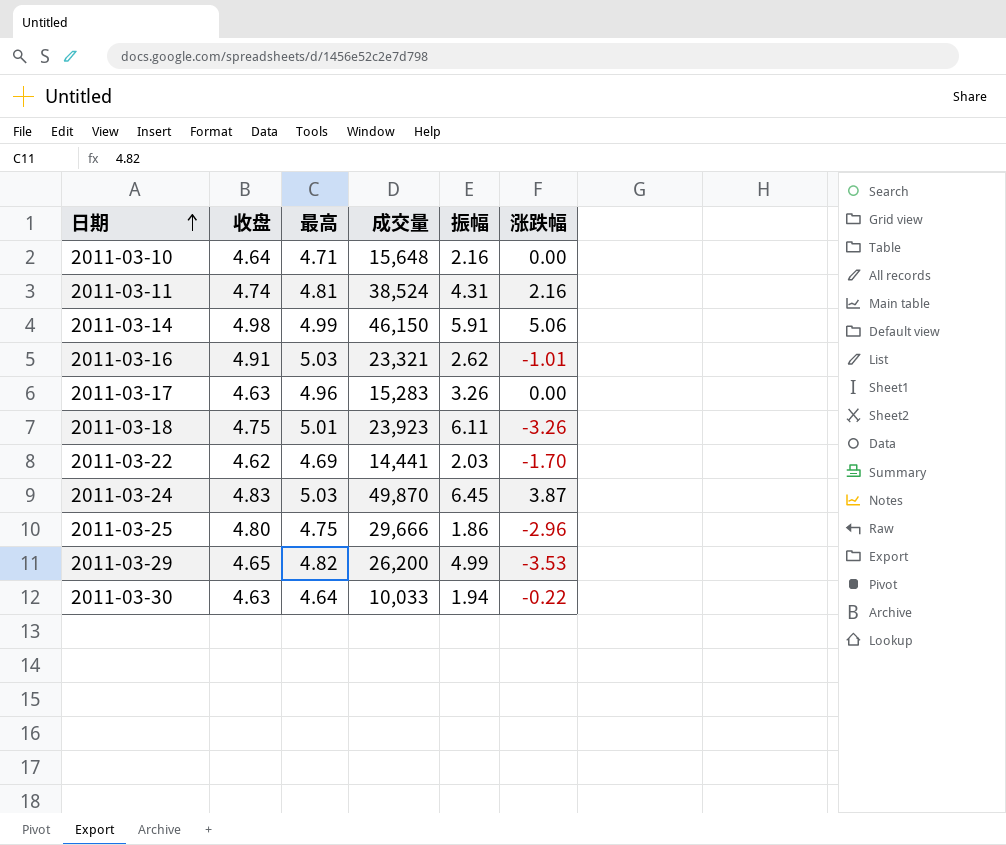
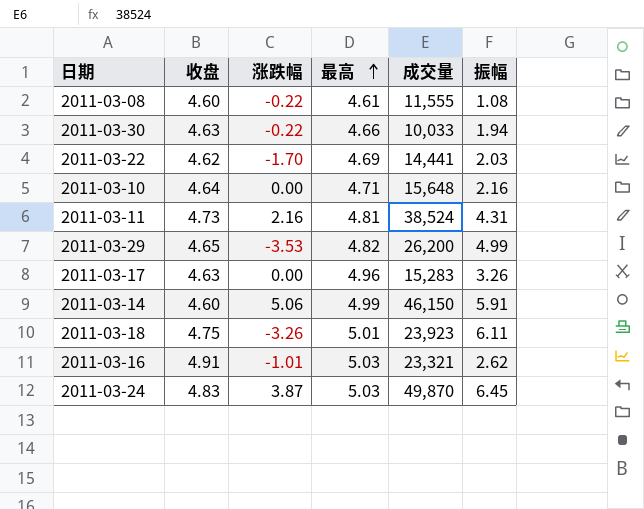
row order: 日期 ascending -> 最高 ascending
column 涨跌幅 | position: 6 -> 3
row 2011-03-25: 4.80 | 4.75 | 29,666 | 1.86 | -2.96 -> none
row 2011-03-08: none -> 4.60 | -0.22 | 4.61 | 11,555 | 1.08
2011-03-30 | 最高: 4.64 -> 4.66
2011-03-11 | 收盘: 4.74 -> 4.73
2011-03-14 | 收盘: 4.98 -> 4.60

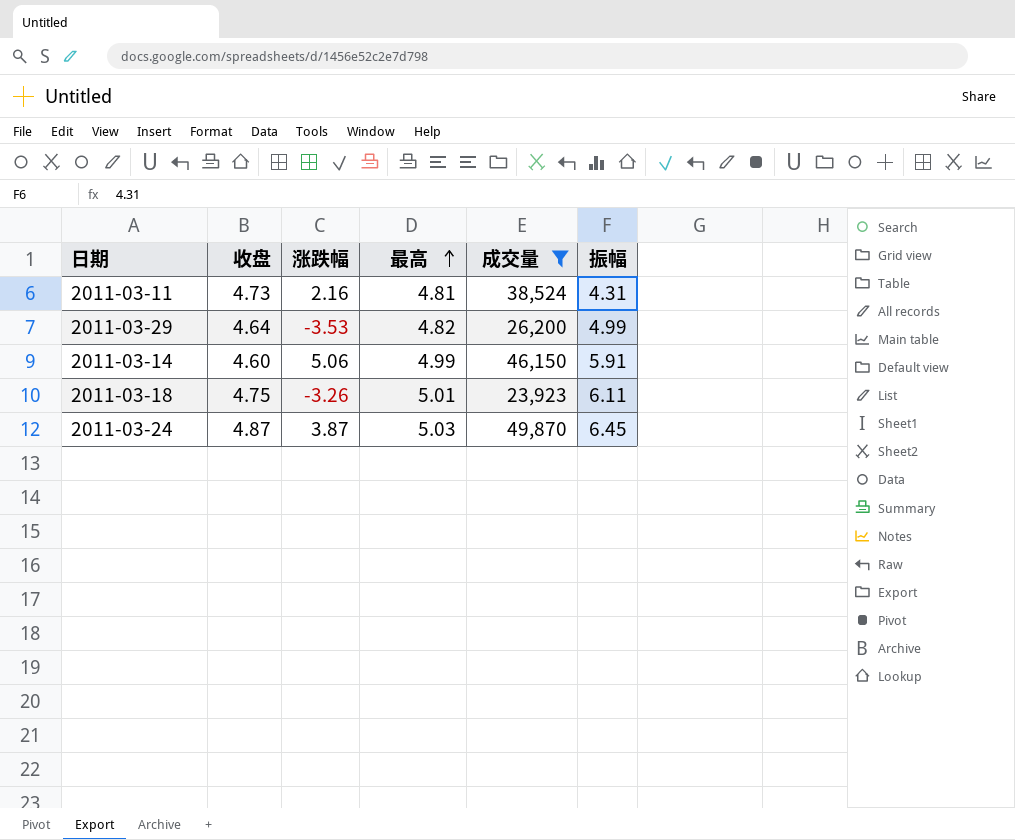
filter: none -> 成交量 >= 23,923
2011-03-29 | 收盘: 4.65 -> 4.64
2011-03-24 | 收盘: 4.83 -> 4.87

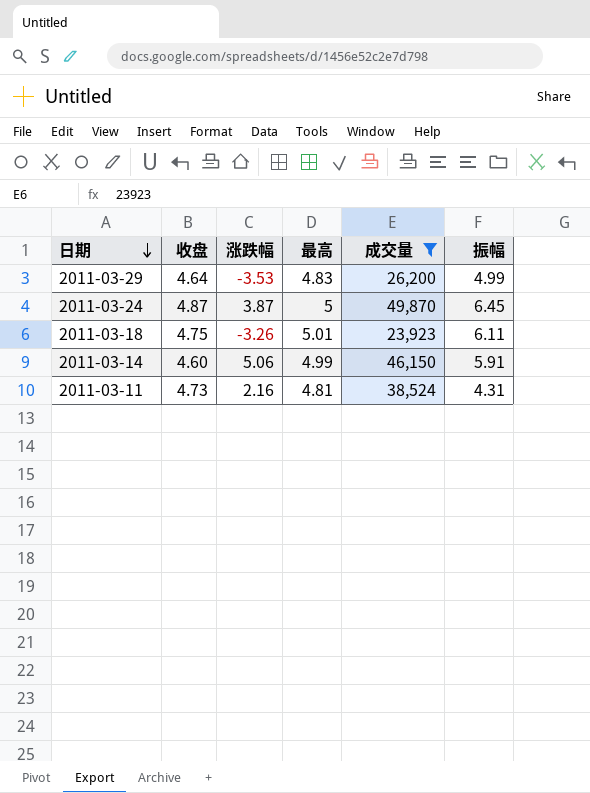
row order: 最高 ascending -> 日期 descending
2011-03-29 | 最高: 4.82 -> 4.83
2011-03-24 | 最高: 5.03 -> 5

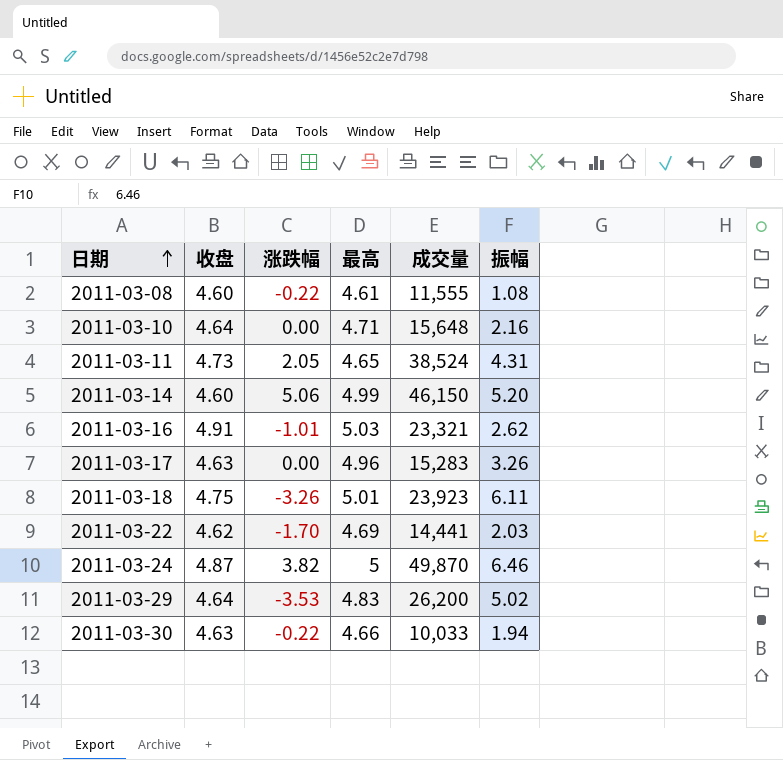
filter: 成交量 >= 23,923 -> none
row order: 日期 descending -> 日期 ascending
2011-03-11 | 涨跌幅: 2.16 -> 2.05
2011-03-11 | 最高: 4.81 -> 4.65
2011-03-14 | 振幅: 5.91 -> 5.20
2011-03-24 | 涨跌幅: 3.87 -> 3.82
2011-03-24 | 振幅: 6.45 -> 6.46
2011-03-29 | 振幅: 4.99 -> 5.02

